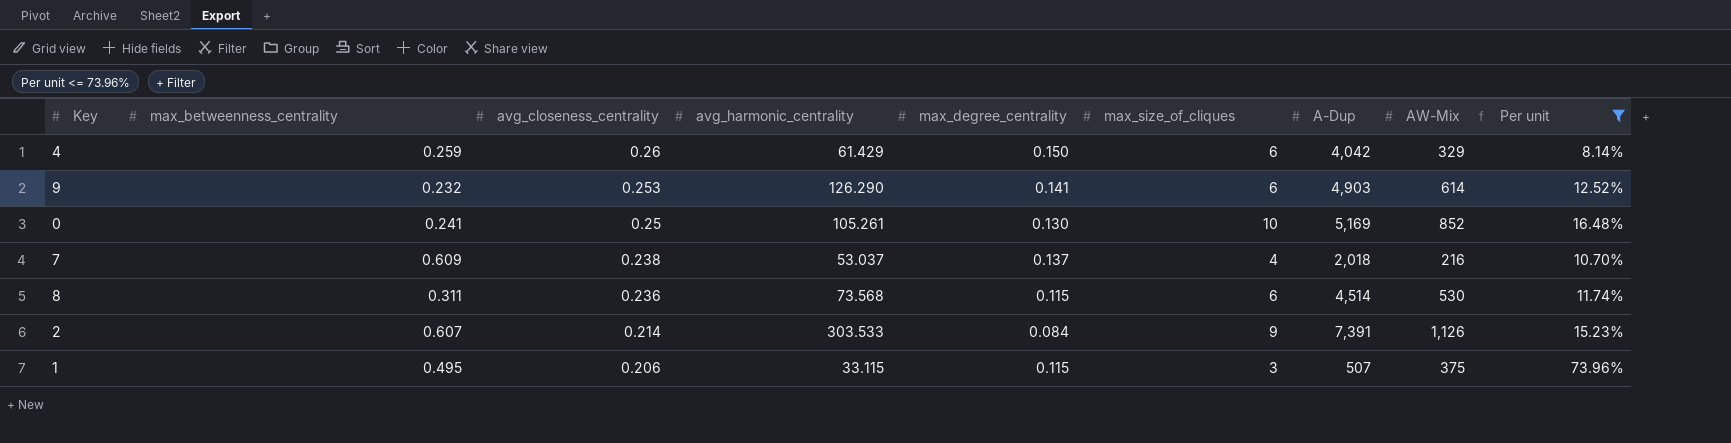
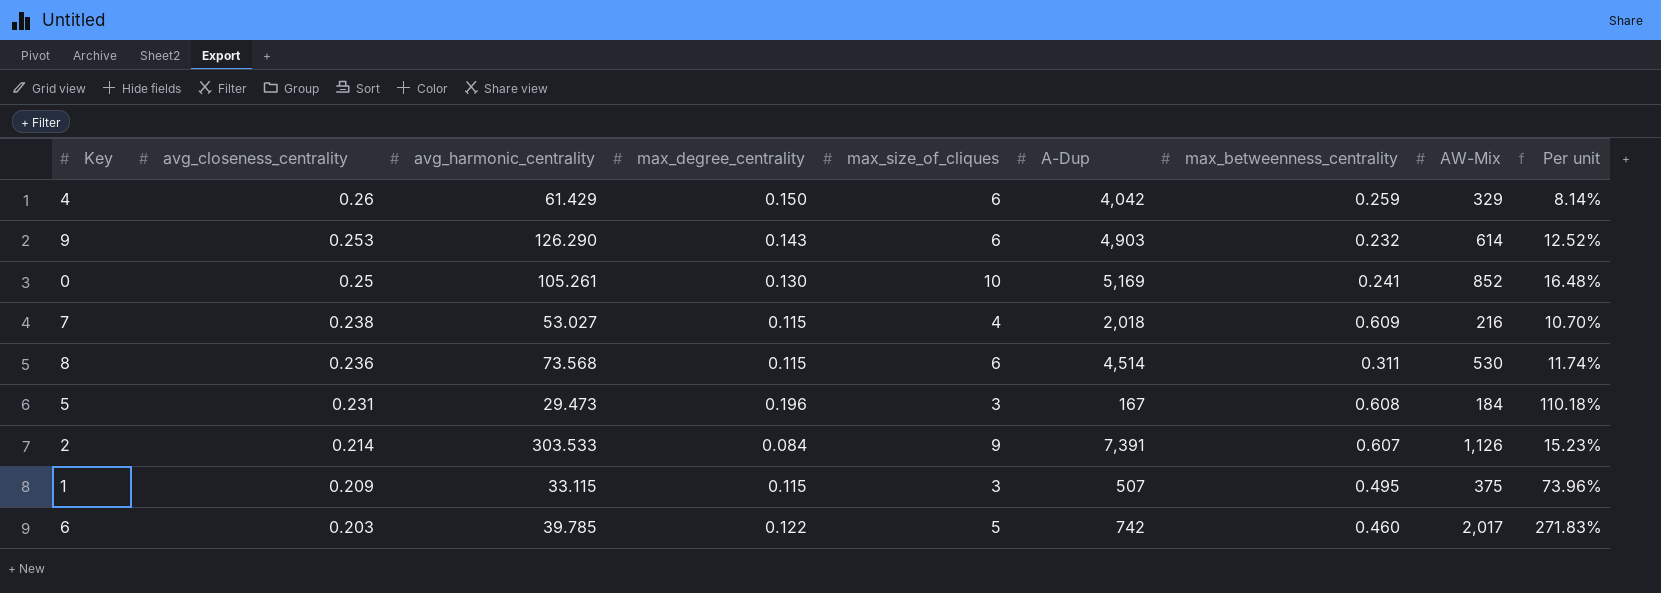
filter: Per unit <= 73.96% -> none
column max_betweenness_centrality | position: 2 -> 7
9 | max_degree_centrality: 0.141 -> 0.143
7 | avg_harmonic_centrality: 53.037 -> 53.027
7 | max_degree_centrality: 0.137 -> 0.115
1 | avg_closeness_centrality: 0.206 -> 0.209

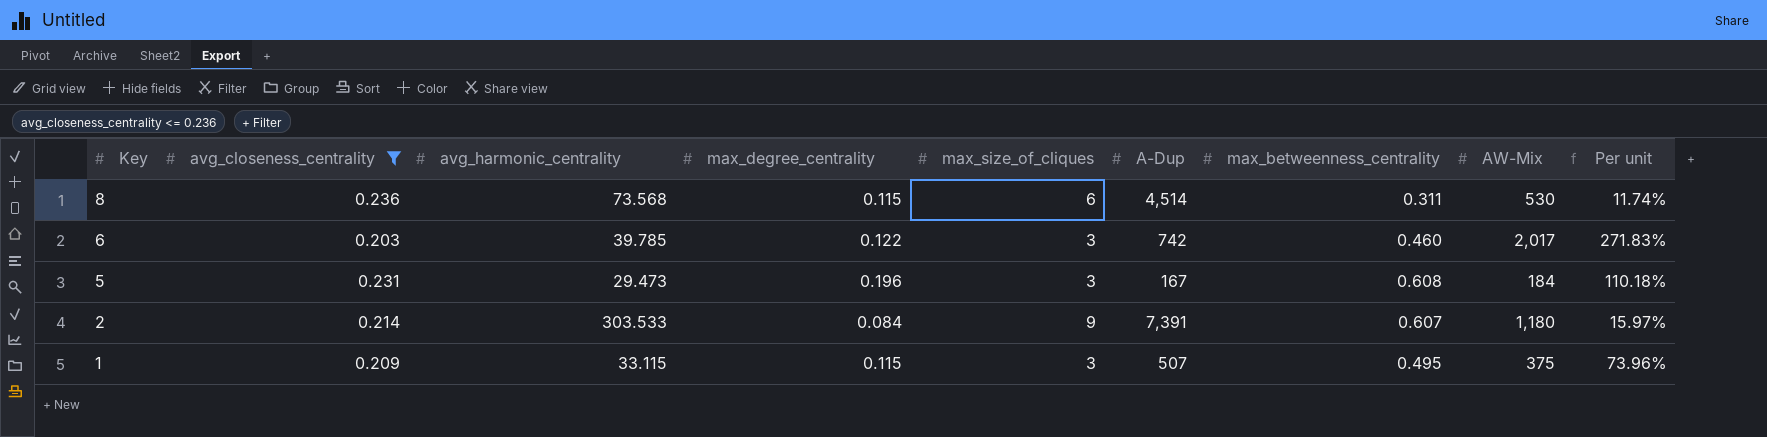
filter: none -> avg_closeness_centrality <= 0.236
row order: avg_closeness_centrality descending -> Key descending
6 | max_size_of_cliques: 5 -> 3
2 | AW-Mix: 1,126 -> 1,180
2 | Per unit: 15.23% -> 15.97%

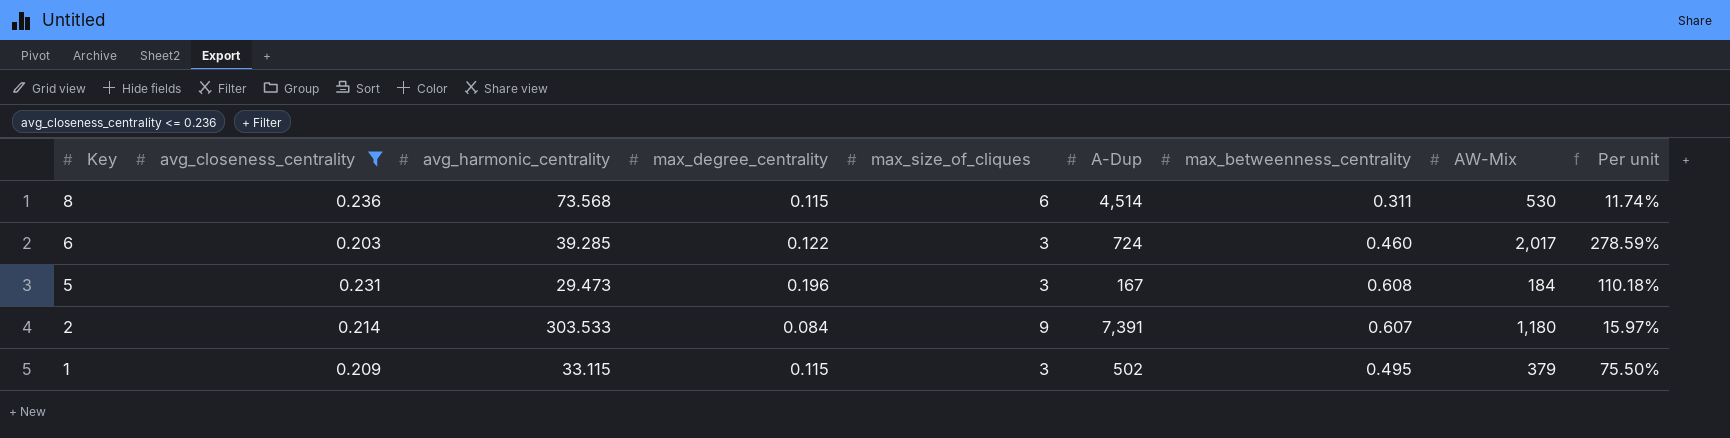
6 | avg_harmonic_centrality: 39.785 -> 39.285
6 | A-Dup: 742 -> 724
6 | Per unit: 271.83% -> 278.59%
1 | A-Dup: 507 -> 502
1 | AW-Mix: 375 -> 379
1 | Per unit: 73.96% -> 75.50%

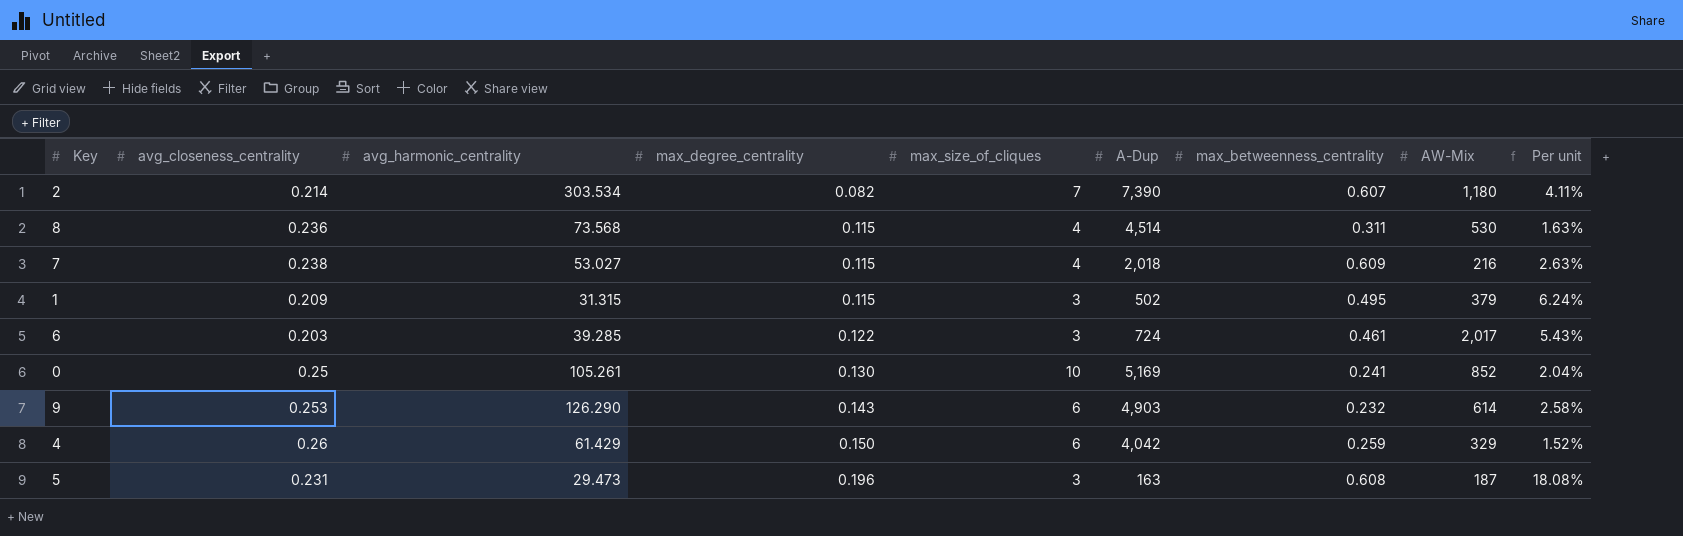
filter: avg_closeness_centrality <= 0.236 -> none
row order: Key descending -> max_degree_centrality ascending
column Per unit | formula: [AW-Mix] / [A-Dup] -> [avg_harmonic_centrality] / [A-Dup]
2 | avg_harmonic_centrality: 303.533 -> 303.534
2 | max_degree_centrality: 0.084 -> 0.082
2 | max_size_of_cliques: 9 -> 7
2 | A-Dup: 7,391 -> 7,390
8 | max_size_of_cliques: 6 -> 4
1 | avg_harmonic_centrality: 33.115 -> 31.315
6 | max_betweenness_centrality: 0.460 -> 0.461
5 | A-Dup: 167 -> 163
5 | AW-Mix: 184 -> 187

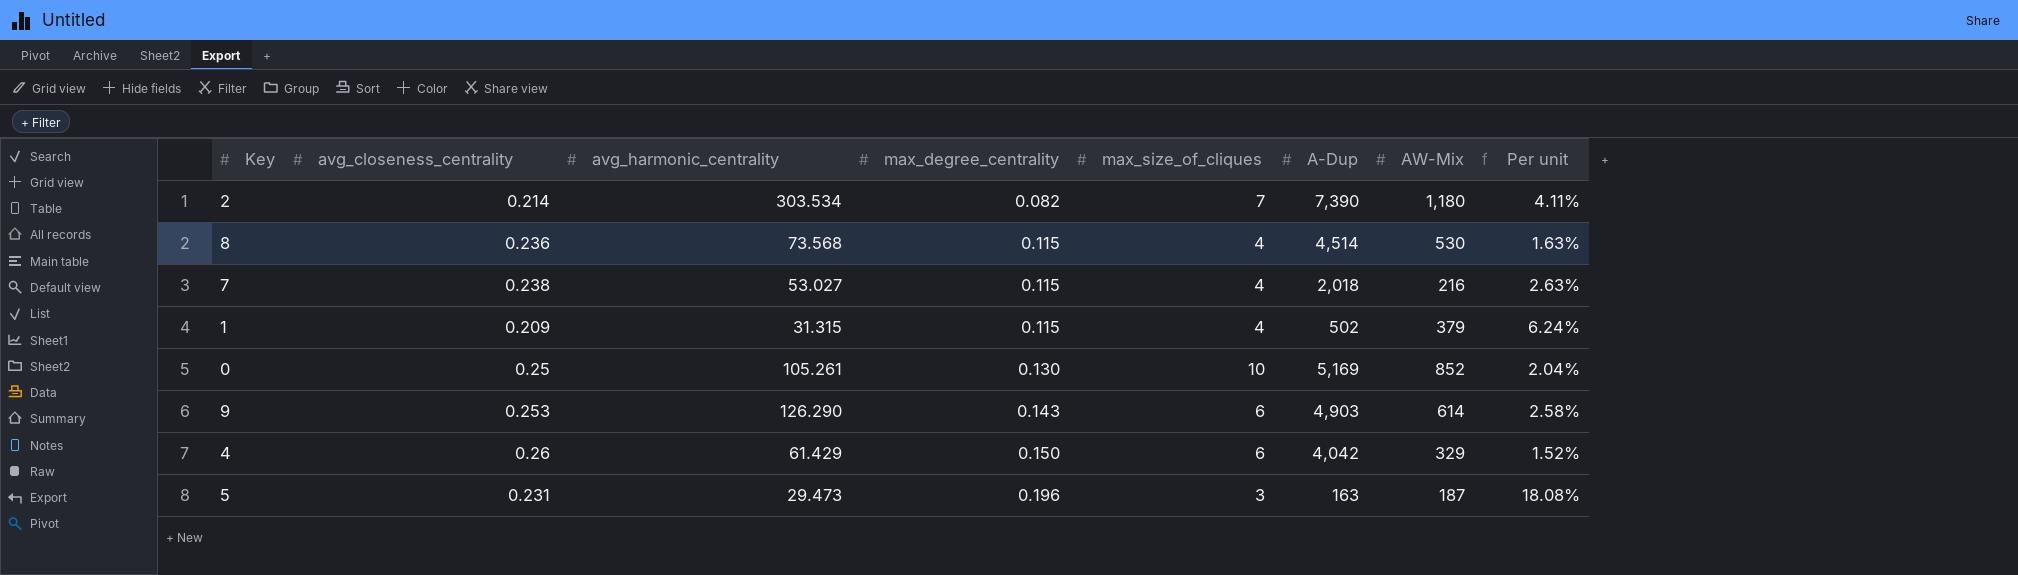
column max_betweenness_centrality | position: 7 -> none
row 6: 0.203 | 39.285 | 0.122 | 3 | 724 | 0.461 | 2,017 | 5.43% -> none
1 | max_size_of_cliques: 3 -> 4

